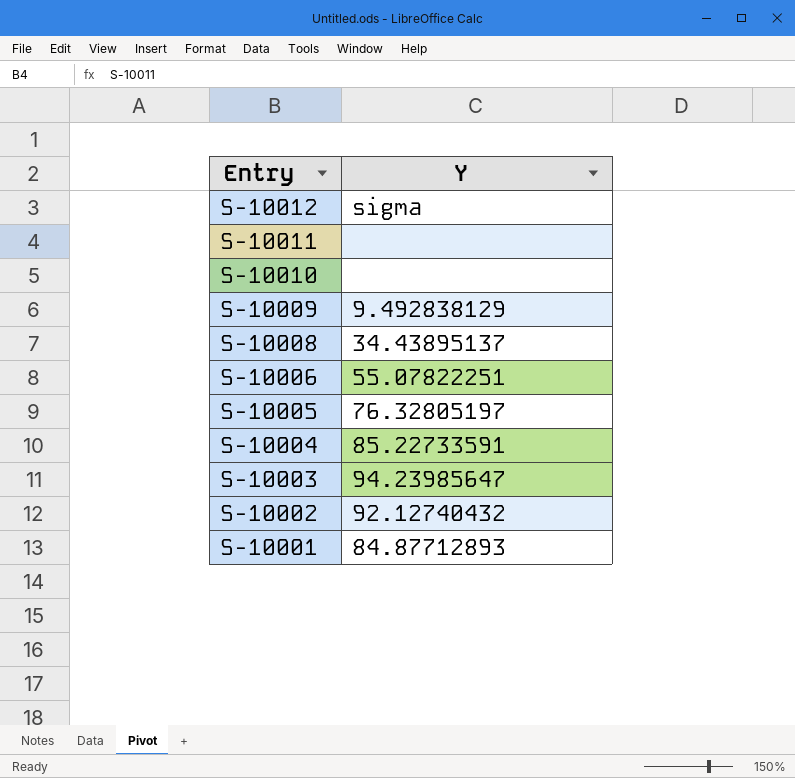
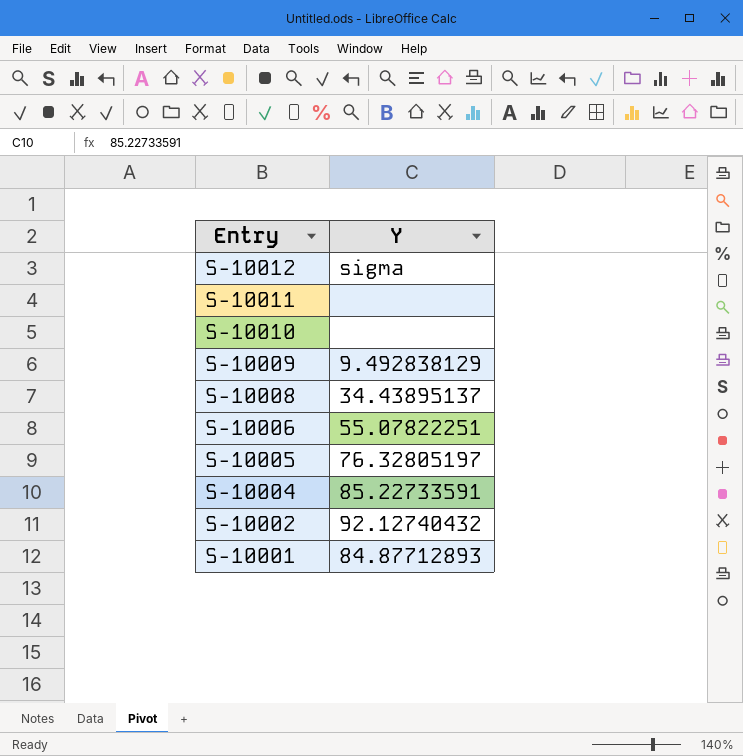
row S-10003: 94.23985647 -> none

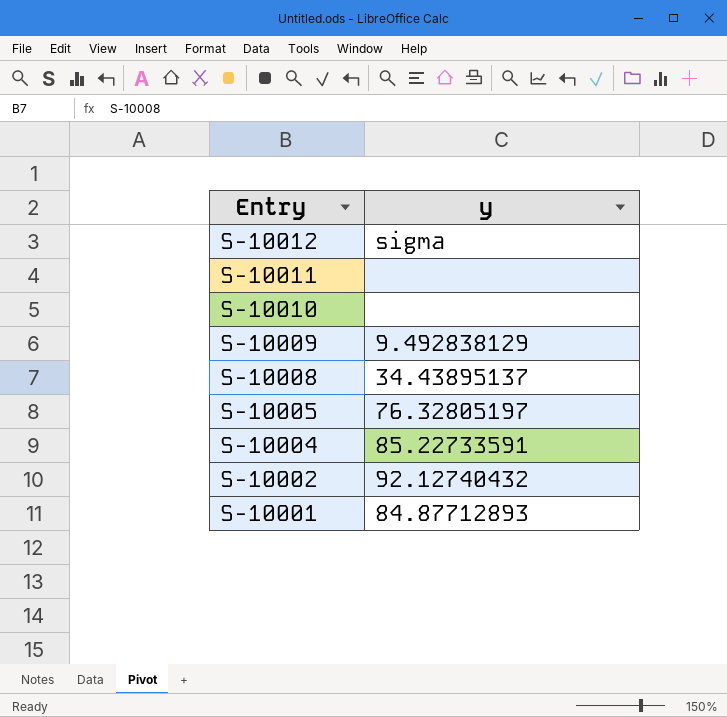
column name: Y -> y
row S-10006: 55.07822251 -> none

